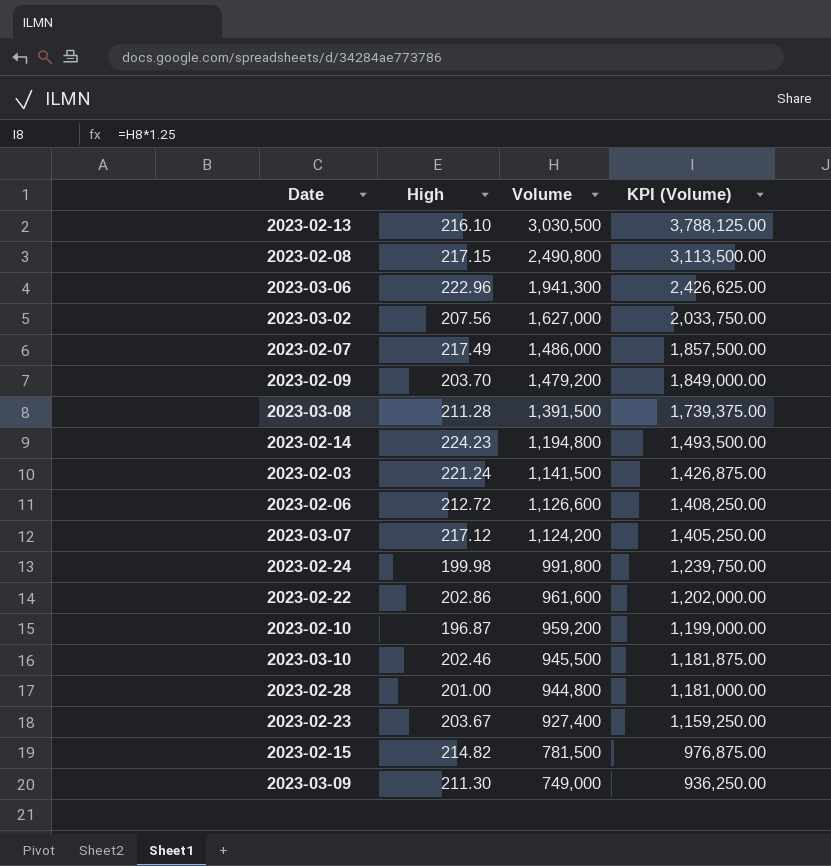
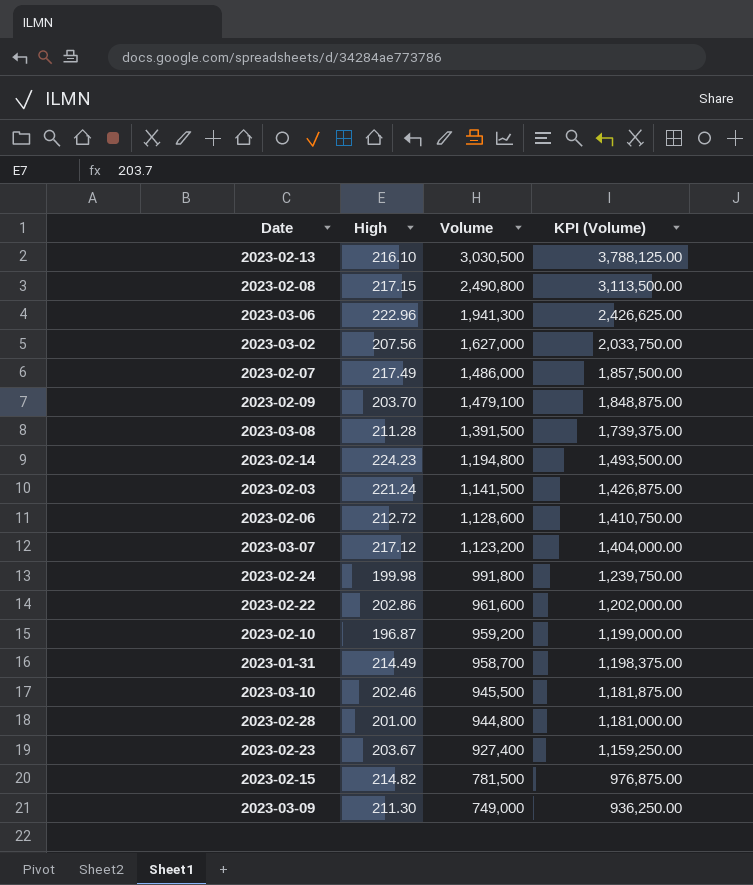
2023-02-09 | Volume: 1,479,200 -> 1,479,100
2023-02-09 | KPI (Volume): 1,849,000.00 -> 1,848,875.00
2023-02-06 | Volume: 1,126,600 -> 1,128,600
2023-02-06 | KPI (Volume): 1,408,250.00 -> 1,410,750.00
2023-03-07 | Volume: 1,124,200 -> 1,123,200
2023-03-07 | KPI (Volume): 1,405,250.00 -> 1,404,000.00
row 2023-01-31: none -> 214.49 | 958,700 | 1,198,375.00

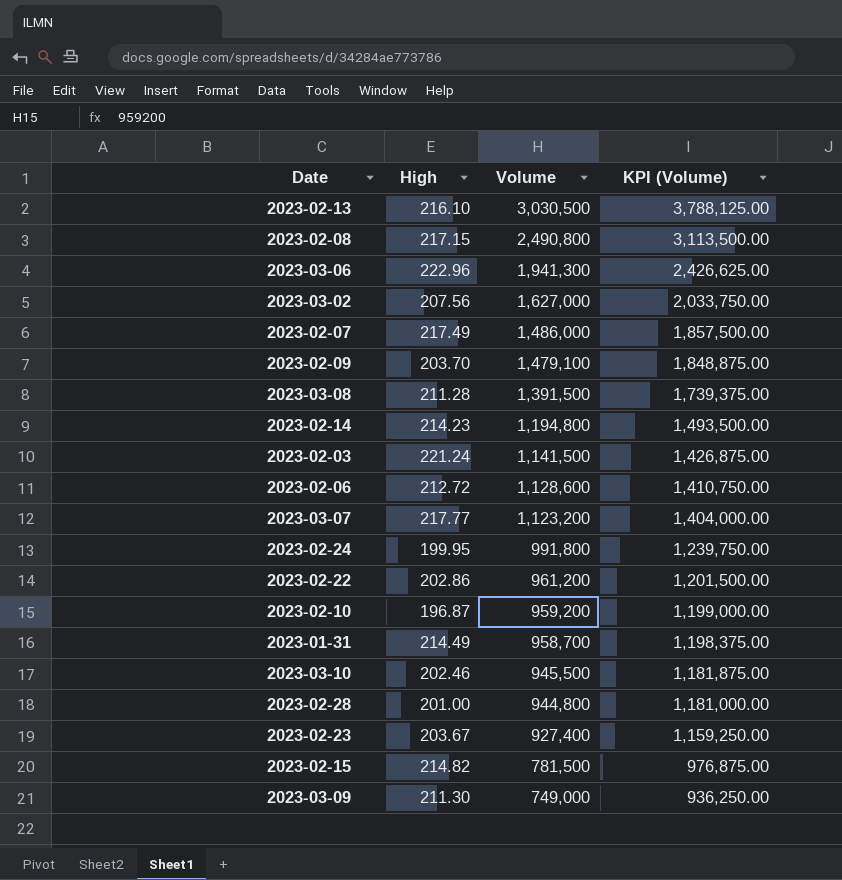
2023-02-14 | High: 224.23 -> 214.23
2023-03-07 | High: 217.12 -> 217.77
2023-02-24 | High: 199.98 -> 199.95
2023-02-22 | Volume: 961,600 -> 961,200
2023-02-22 | KPI (Volume): 1,202,000.00 -> 1,201,500.00

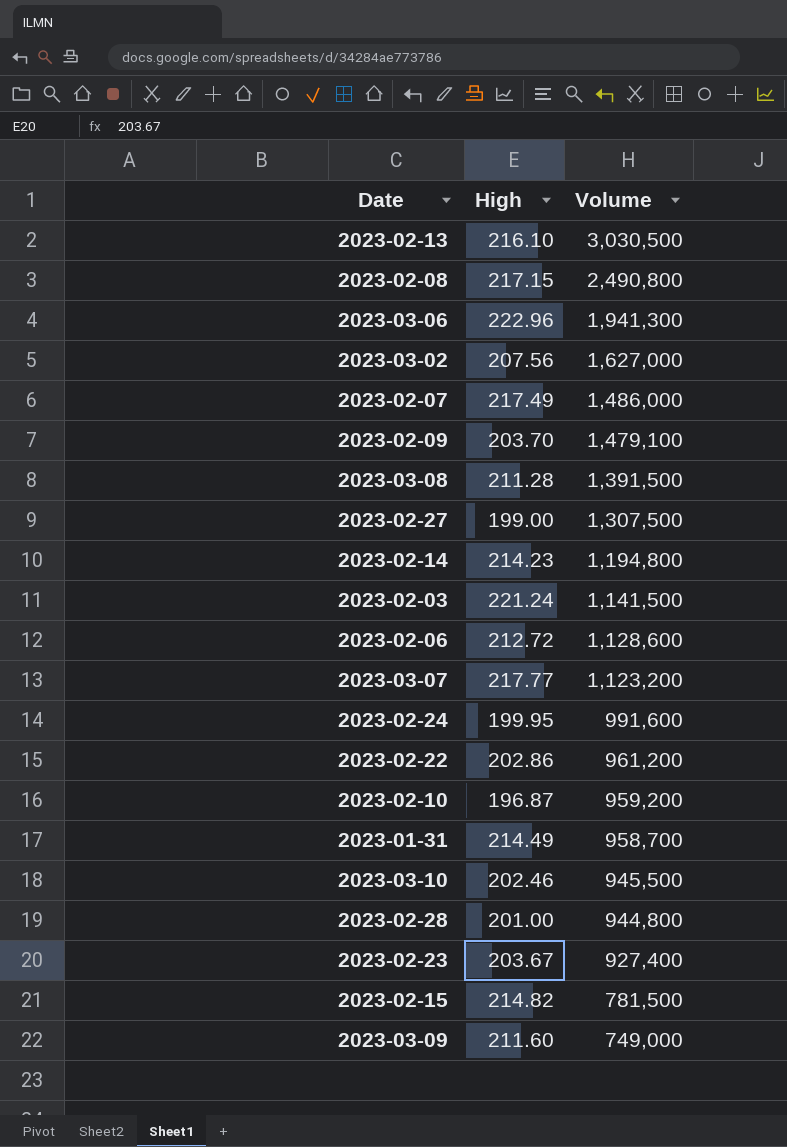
column KPI (Volume) | formula: [Volume] * 1.25 -> none
row 2023-02-27: none -> 199.00 | 1,307,500
2023-02-24 | Volume: 991,800 -> 991,600
2023-03-09 | High: 211.30 -> 211.60

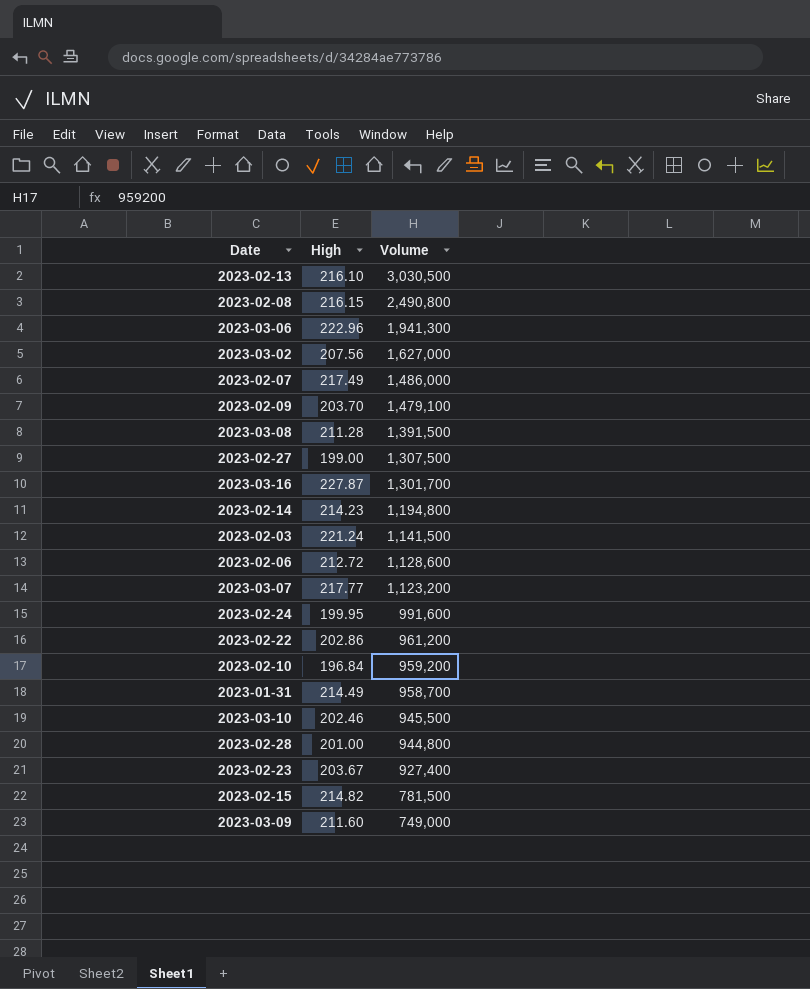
2023-02-08 | High: 217.15 -> 216.15
row 2023-03-16: none -> 227.87 | 1,301,700
2023-02-10 | High: 196.87 -> 196.84

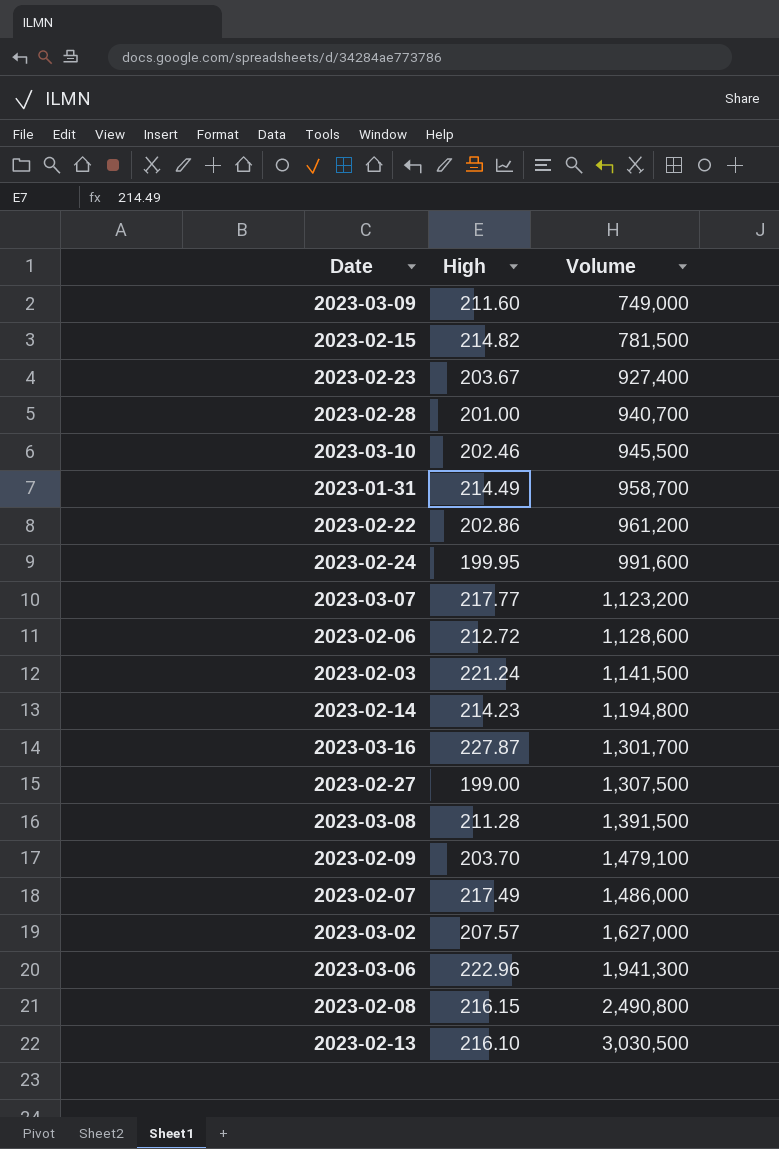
row order: Volume descending -> Volume ascending
row 2023-02-10: 196.84 | 959,200 -> none
2023-02-28 | Volume: 944,800 -> 940,700
2023-03-02 | High: 207.56 -> 207.57

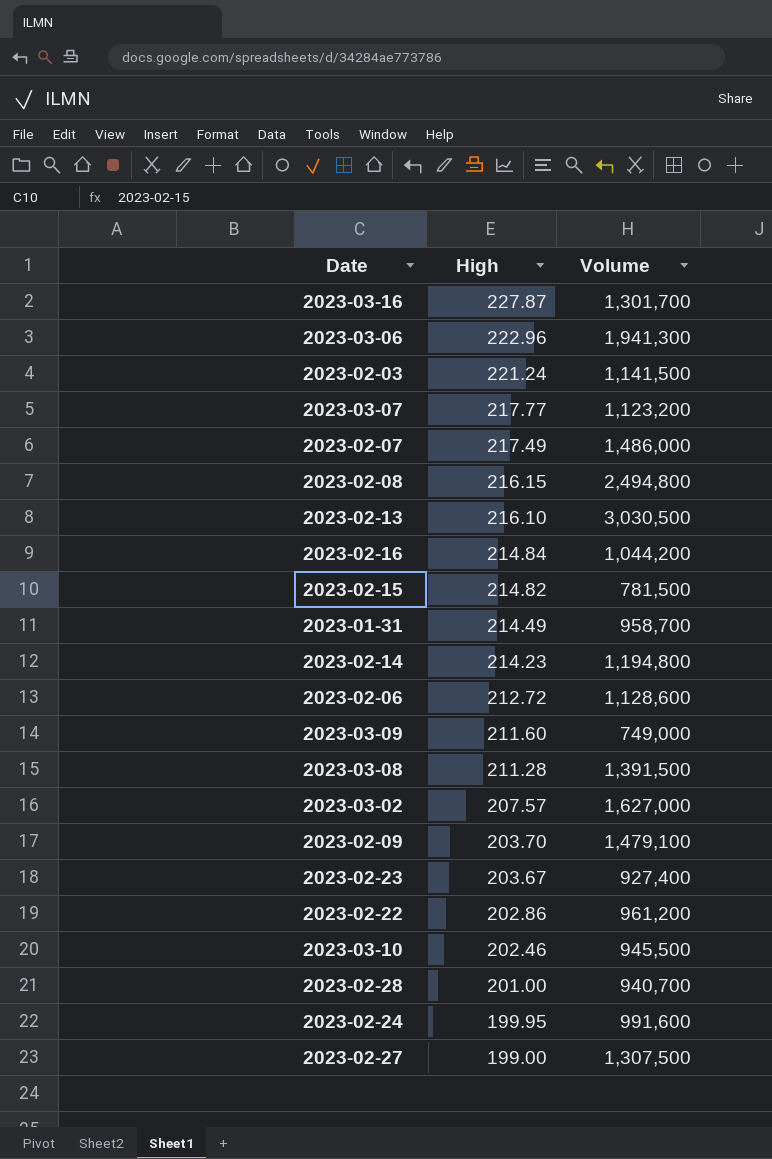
row order: Volume ascending -> High descending
2023-02-08 | Volume: 2,490,800 -> 2,494,800
row 2023-02-16: none -> 214.84 | 1,044,200

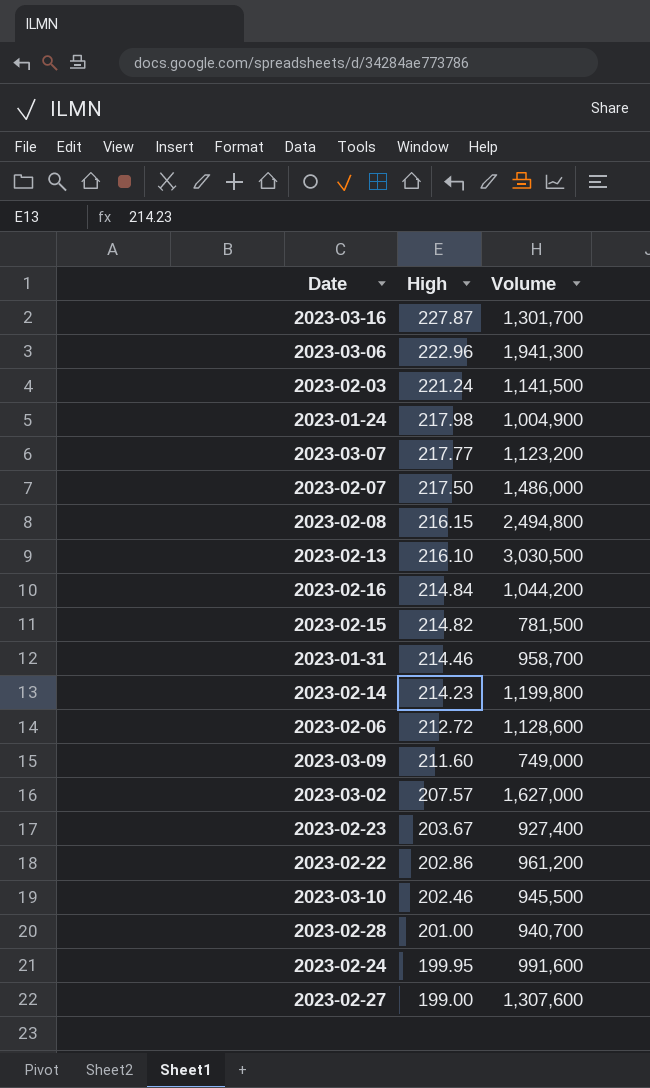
row 2023-03-08: 211.28 | 1,391,500 -> none
row 2023-02-09: 203.70 | 1,479,100 -> none
row 2023-01-24: none -> 217.98 | 1,004,900
2023-02-07 | High: 217.49 -> 217.50
2023-01-31 | High: 214.49 -> 214.46
2023-02-14 | Volume: 1,194,800 -> 1,199,800
2023-02-27 | Volume: 1,307,500 -> 1,307,600

